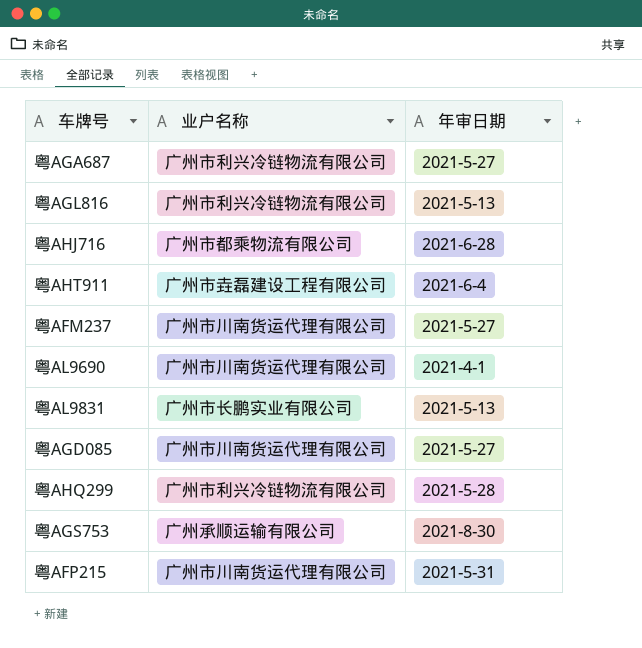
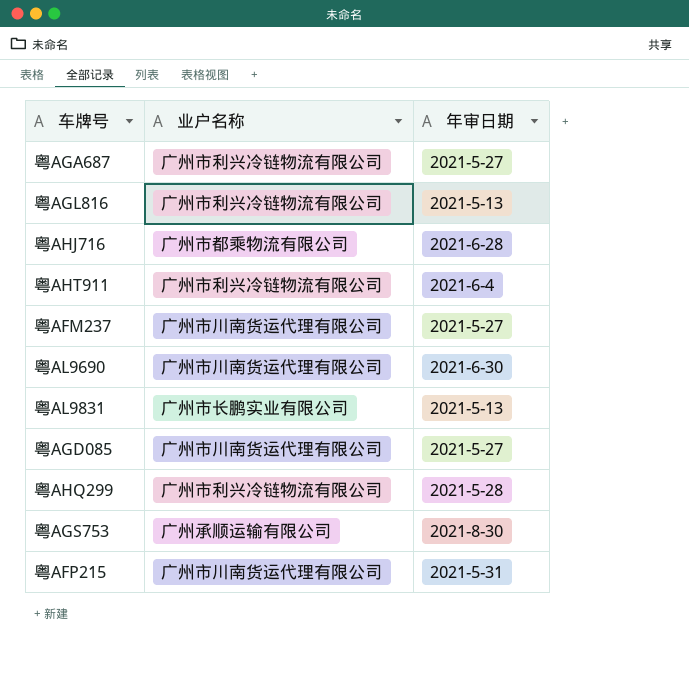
粤AHT911 | 业户名称: 广州市垚磊建设工程有限公司 -> 广州市利兴冷链物流有限公司
粤AL9690 | 年审日期: 2021-4-1 -> 2021-6-30

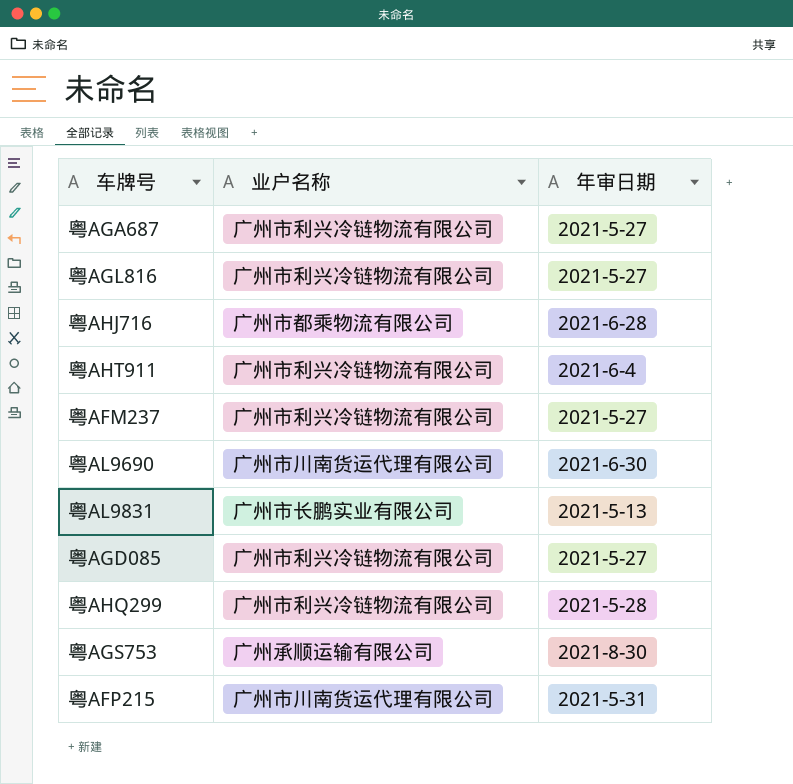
粤AGL816 | 年审日期: 2021-5-13 -> 2021-5-27
粤AFM237 | 业户名称: 广州市川南货运代理有限公司 -> 广州市利兴冷链物流有限公司
粤AGD085 | 业户名称: 广州市川南货运代理有限公司 -> 广州市利兴冷链物流有限公司

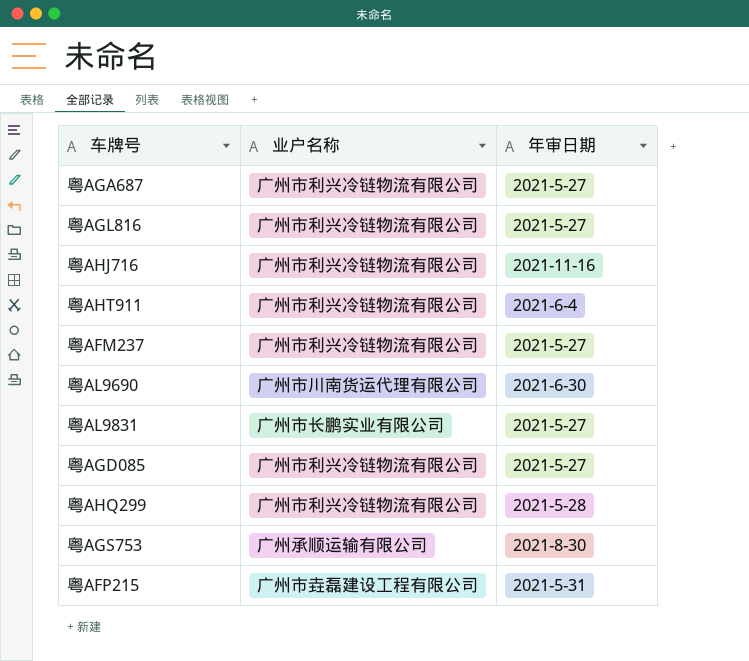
粤AHJ716 | 业户名称: 广州市都乘物流有限公司 -> 广州市利兴冷链物流有限公司
粤AHJ716 | 年审日期: 2021-6-28 -> 2021-11-16
粤AL9831 | 年审日期: 2021-5-13 -> 2021-5-27
粤AFP215 | 业户名称: 广州市川南货运代理有限公司 -> 广州市垚磊建设工程有限公司

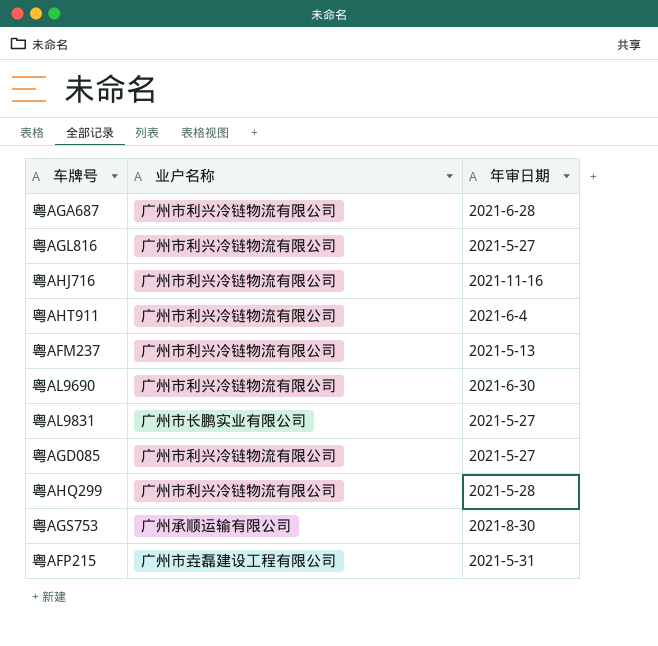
粤AGA687 | 年审日期: 2021-5-27 -> 2021-6-28
粤AFM237 | 年审日期: 2021-5-27 -> 2021-5-13
粤AL9690 | 业户名称: 广州市川南货运代理有限公司 -> 广州市利兴冷链物流有限公司

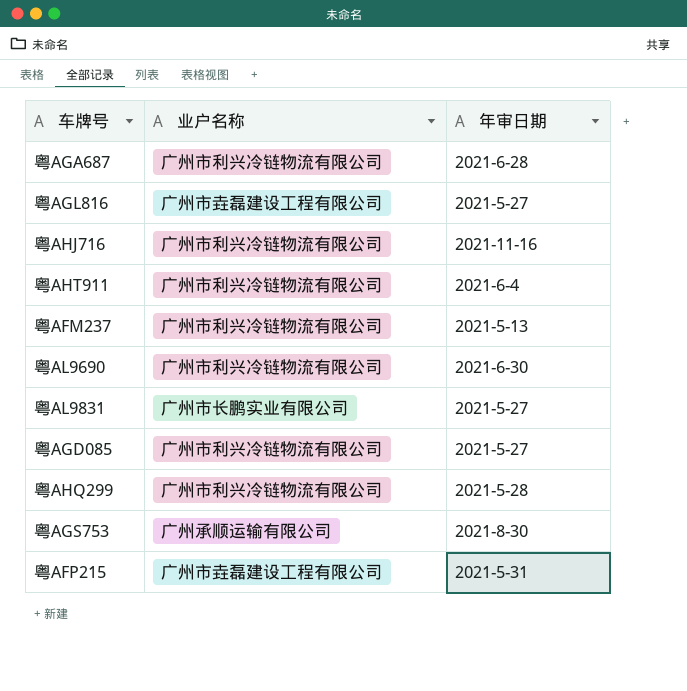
粤AGL816 | 业户名称: 广州市利兴冷链物流有限公司 -> 广州市垚磊建设工程有限公司

